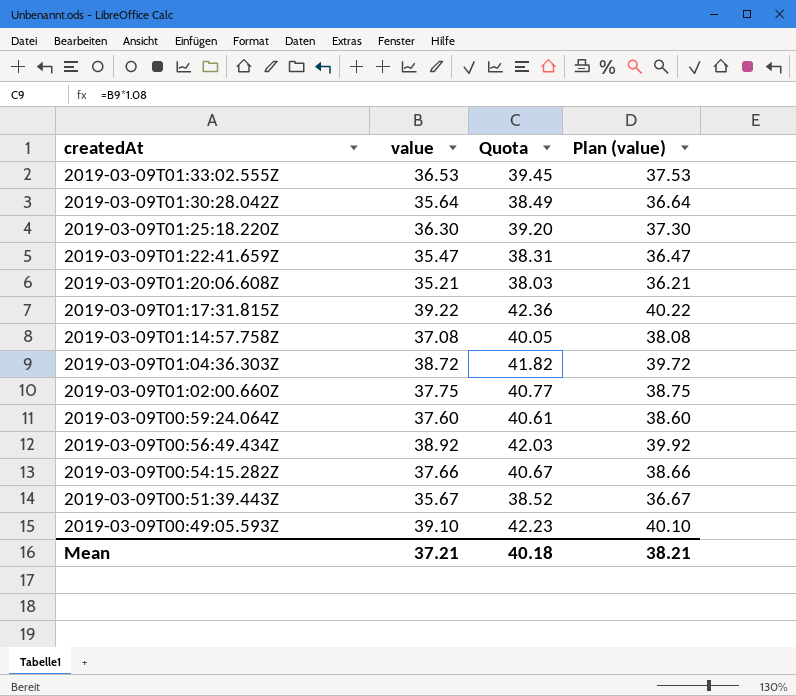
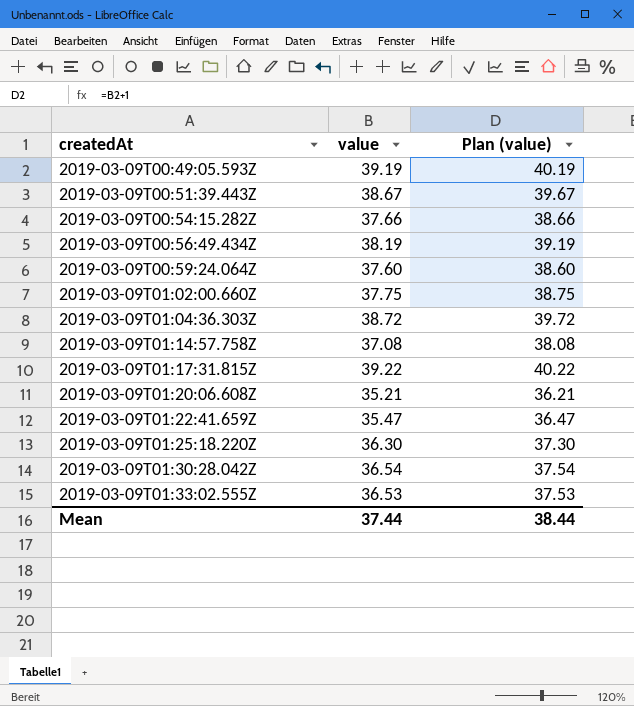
row order: createdAt descending -> createdAt ascending
column Quota | formula: [value] * 1.08 -> none
2019-03-09T00:49:05.593Z | value: 39.10 -> 39.19
2019-03-09T00:49:05.593Z | Plan (value): 40.10 -> 40.19
2019-03-09T00:51:39.443Z | value: 35.67 -> 38.67
2019-03-09T00:51:39.443Z | Plan (value): 36.67 -> 39.67
2019-03-09T00:56:49.434Z | value: 38.92 -> 38.19
2019-03-09T00:56:49.434Z | Plan (value): 39.92 -> 39.19
2019-03-09T01:30:28.042Z | value: 35.64 -> 36.54
2019-03-09T01:30:28.042Z | Plan (value): 36.64 -> 37.54
Mean | value: 37.21 -> 37.44
Mean | Plan (value): 38.21 -> 38.44

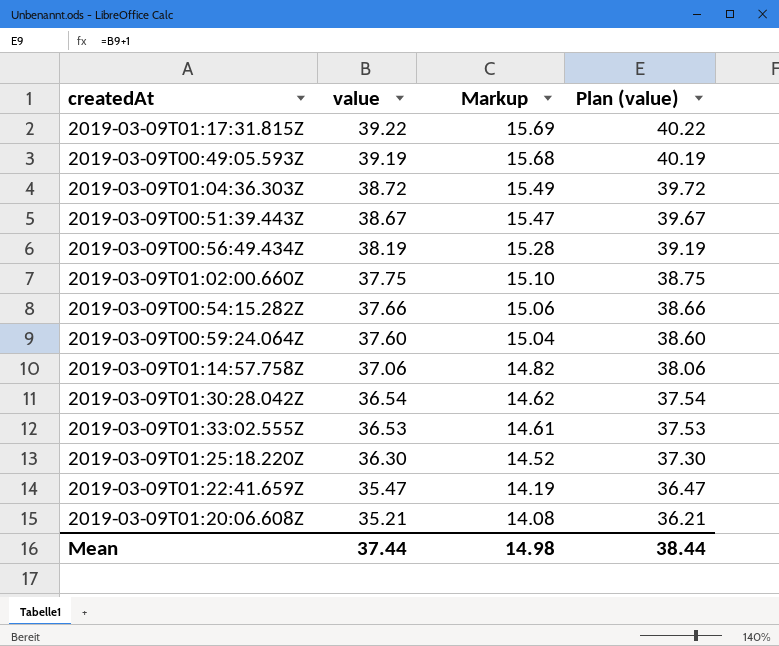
row order: createdAt ascending -> value descending
column Markup | formula: none -> [value] * 0.4
2019-03-09T01:14:57.758Z | value: 37.08 -> 37.06
2019-03-09T01:14:57.758Z | Plan (value): 38.08 -> 38.06

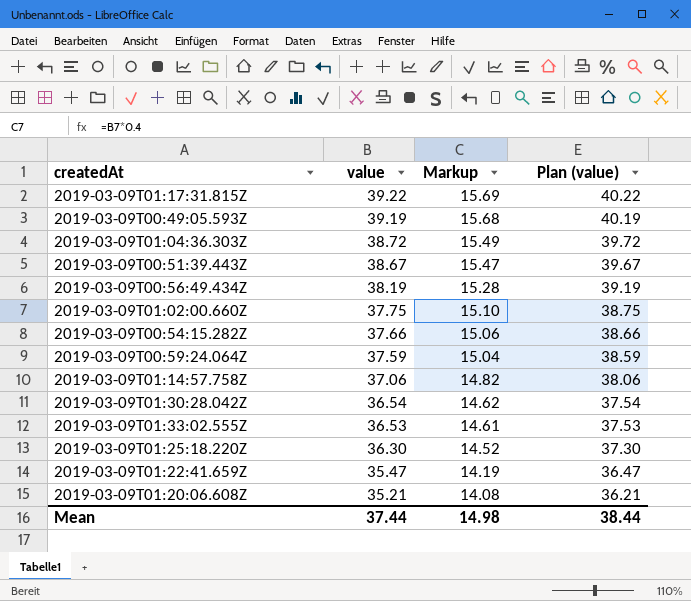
2019-03-09T00:59:24.064Z | value: 37.60 -> 37.59
2019-03-09T00:59:24.064Z | Plan (value): 38.60 -> 38.59

